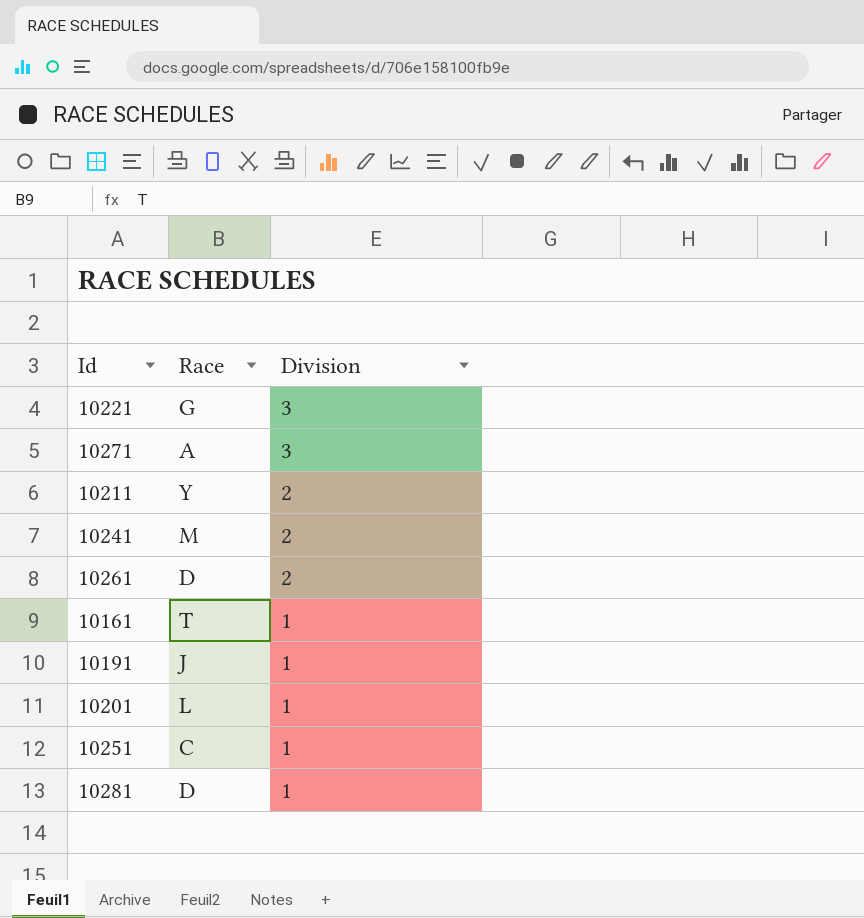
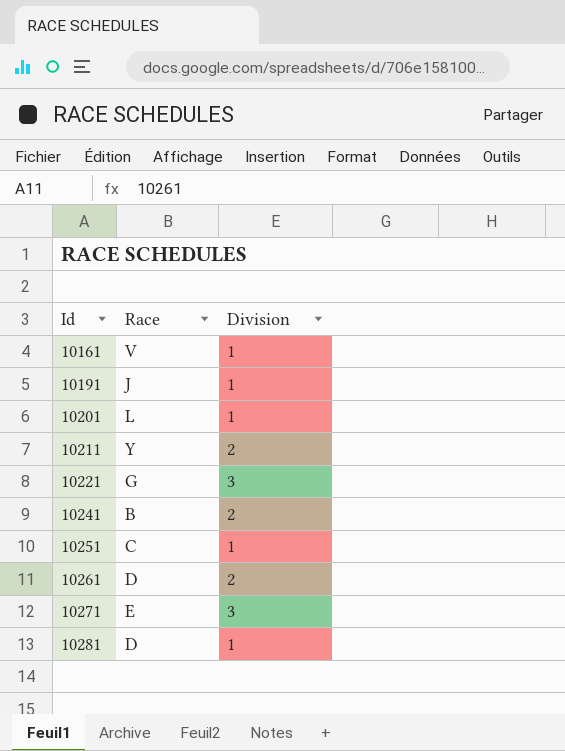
row order: Division descending -> Id ascending
10161 | Race: T -> V
10241 | Race: M -> B
10271 | Race: A -> E

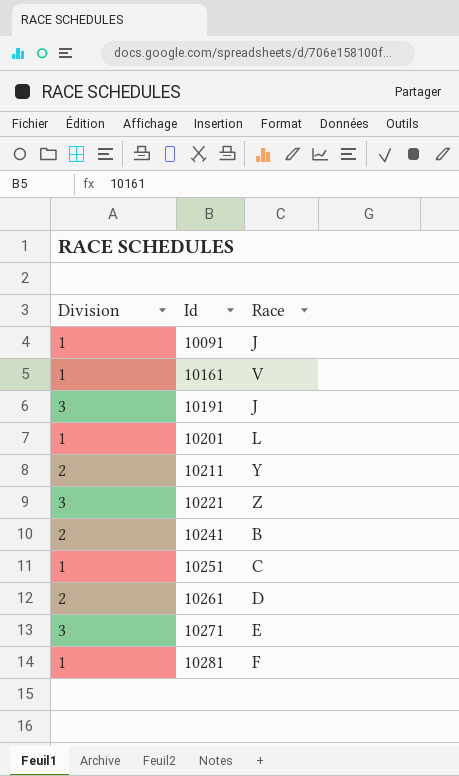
column Division | position: 3 -> 1
row 10091: none -> 1 | J
10191 | Division: 1 -> 3
10221 | Race: G -> Z
10281 | Race: D -> F

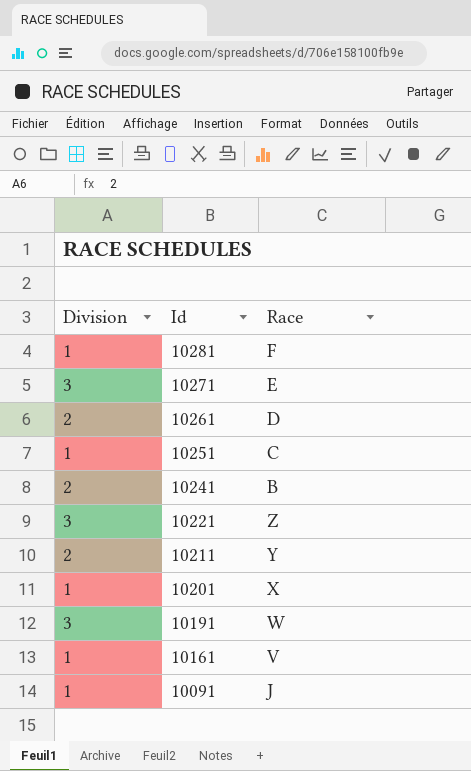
row order: Id ascending -> Id descending
10201 | Race: L -> X
10191 | Race: J -> W

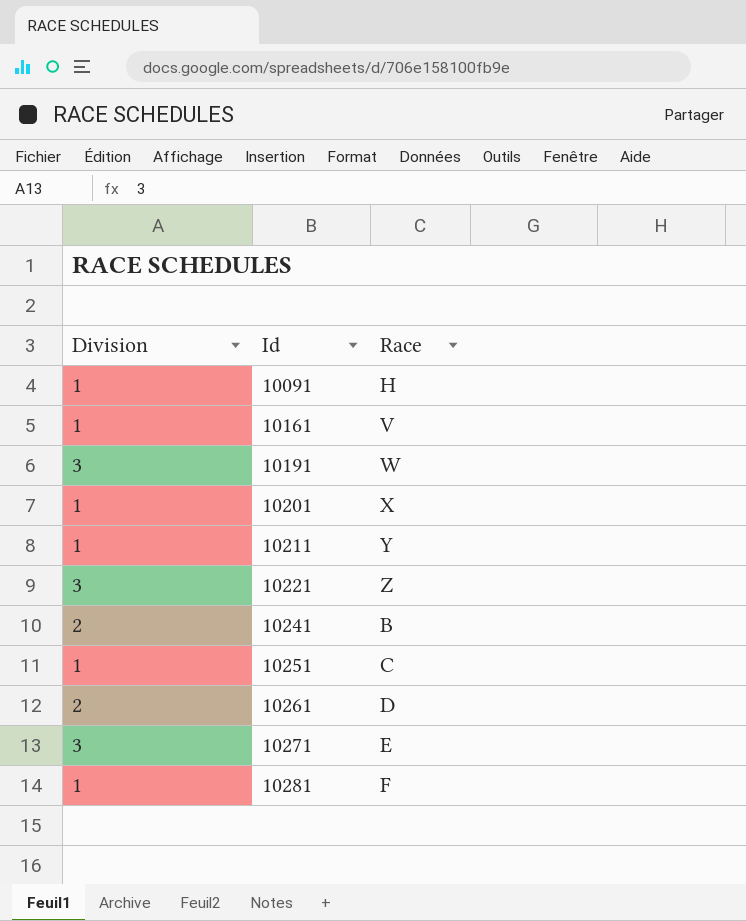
row order: Id descending -> Id ascending
10091 | Race: J -> H
10211 | Division: 2 -> 1

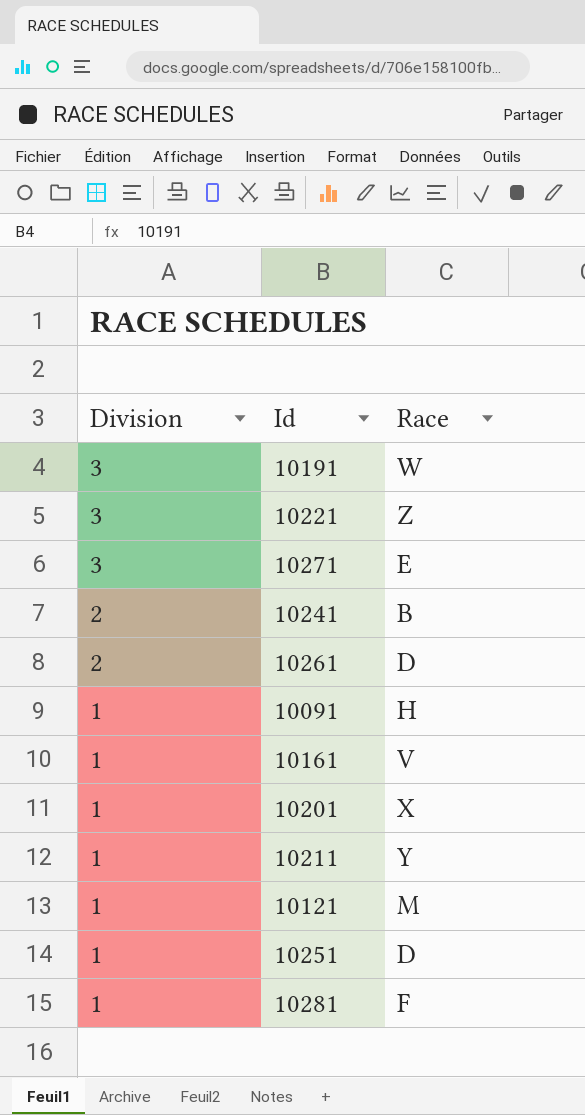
row order: Id ascending -> Division descending
row 10121: none -> 1 | M
10251 | Race: C -> D

